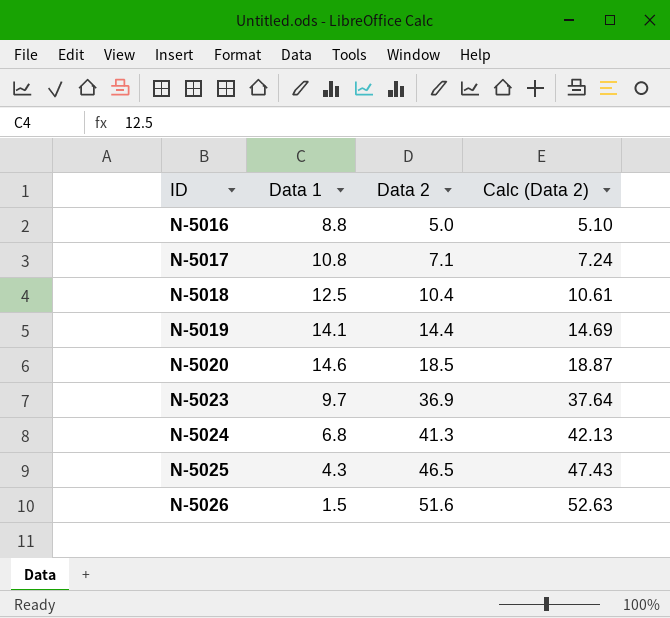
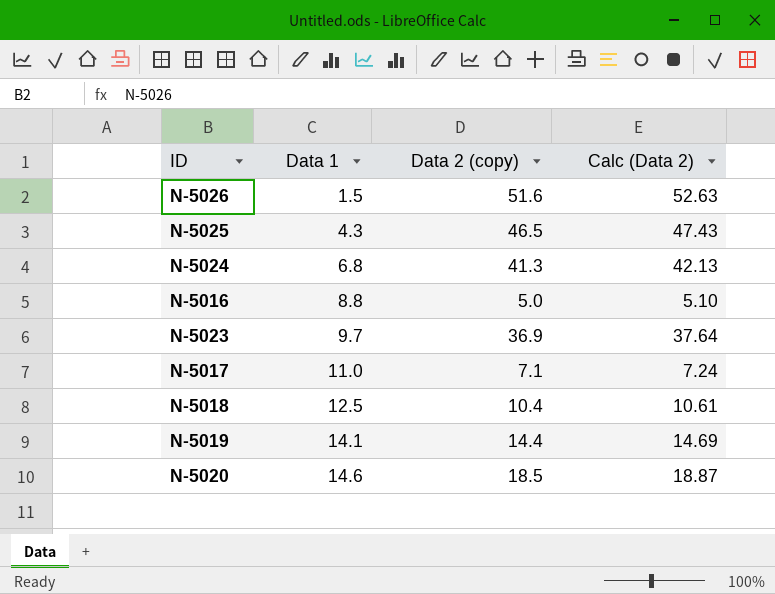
row order: ID ascending -> Data 1 ascending
column name: Data 2 -> Data 2 (copy)
N-5017 | Data 1: 10.8 -> 11.0

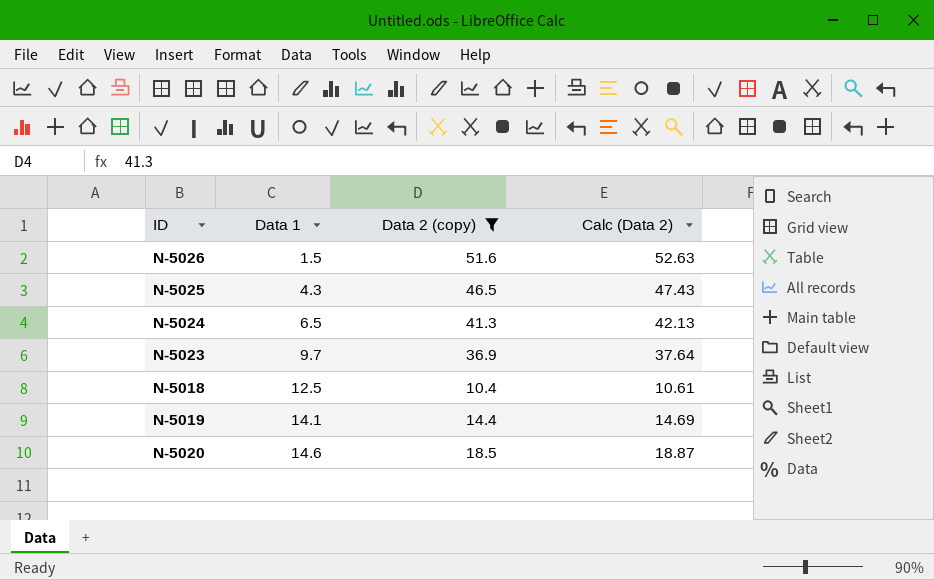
filter: none -> Data 2 (copy) >= 10.4
N-5024 | Data 1: 6.8 -> 6.5

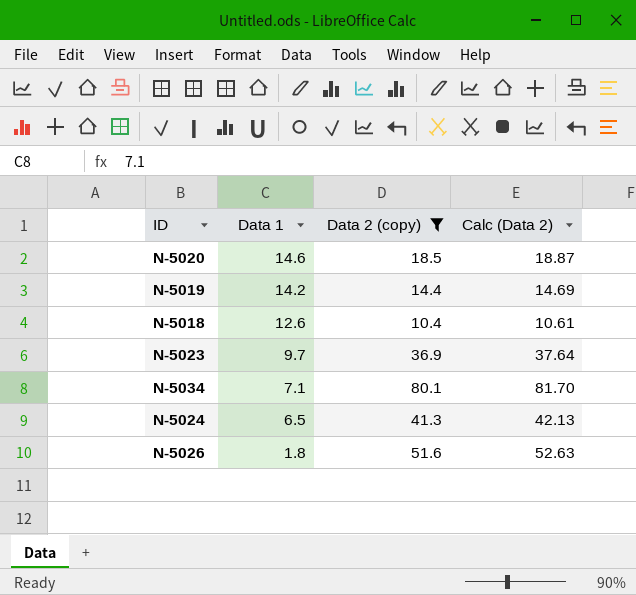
row order: Data 1 ascending -> Data 1 descending
row N-5025: 4.3 | 46.5 | 47.43 -> none
N-5019 | Data 1: 14.1 -> 14.2
N-5018 | Data 1: 12.5 -> 12.6
row N-5034: none -> 7.1 | 80.1 | 81.70
N-5026 | Data 1: 1.5 -> 1.8

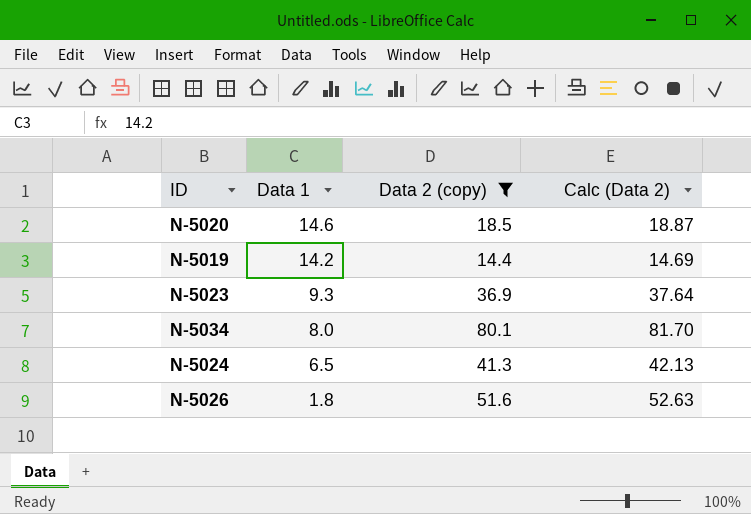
row N-5018: 12.6 | 10.4 | 10.61 -> none
N-5023 | Data 1: 9.7 -> 9.3
N-5034 | Data 1: 7.1 -> 8.0

